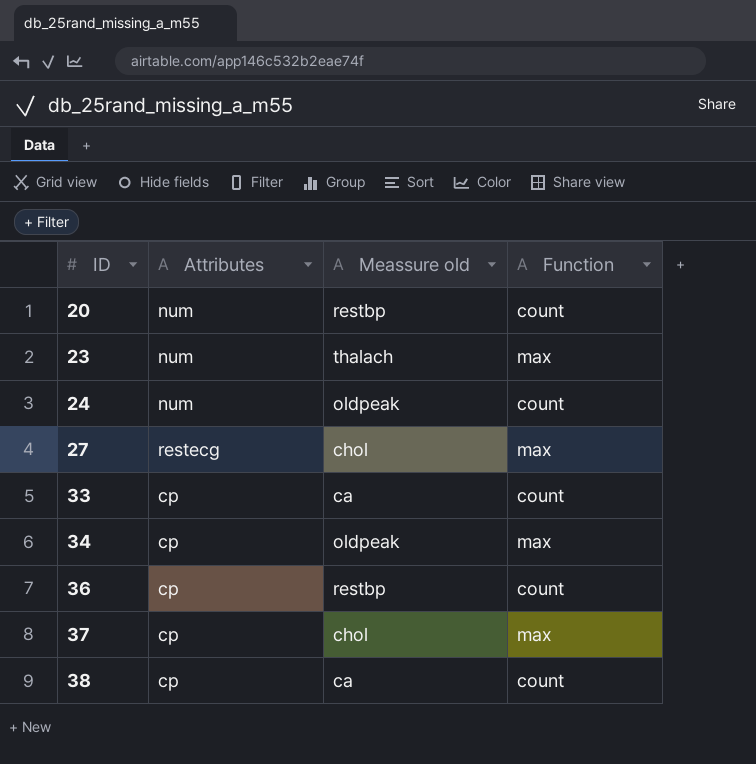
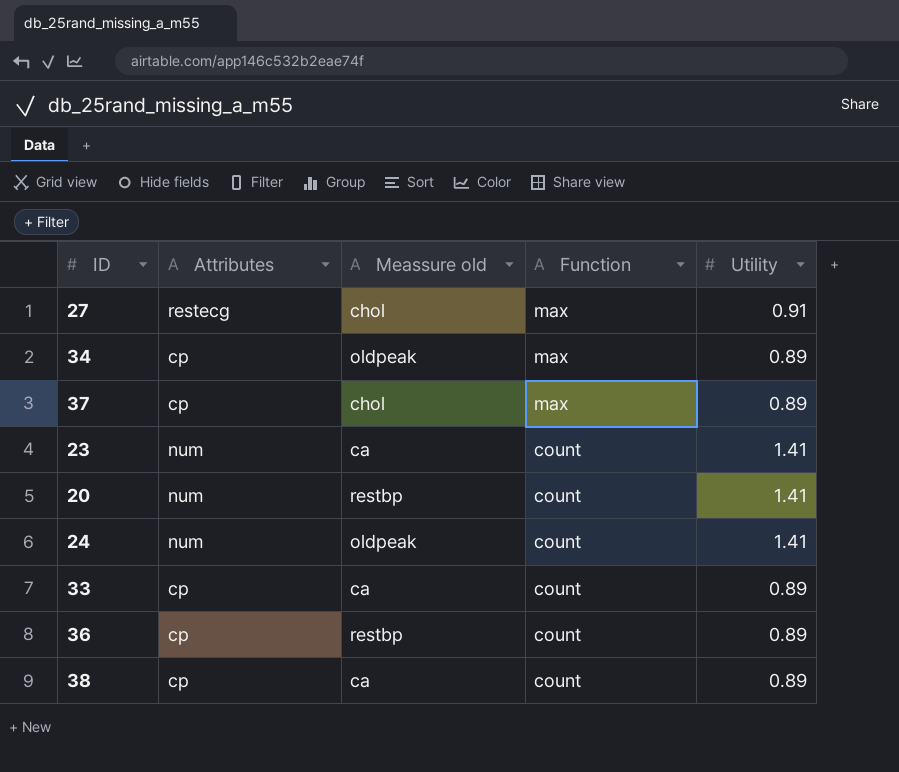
row order: ID ascending -> Function descending
column Utility | position: none -> 5
23 | Meassure old: thalach -> ca
23 | Function: max -> count

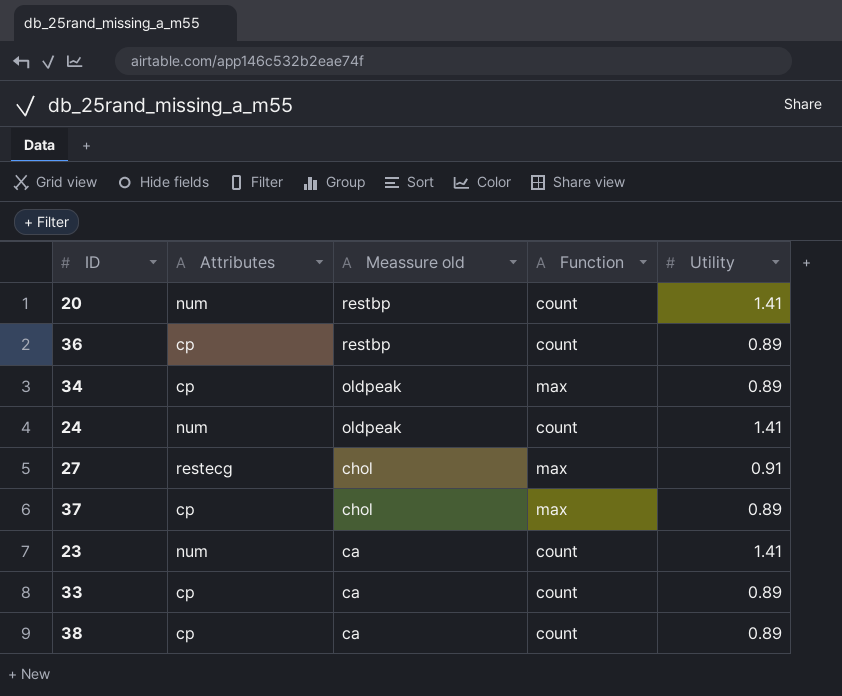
row order: Function descending -> Meassure old descending

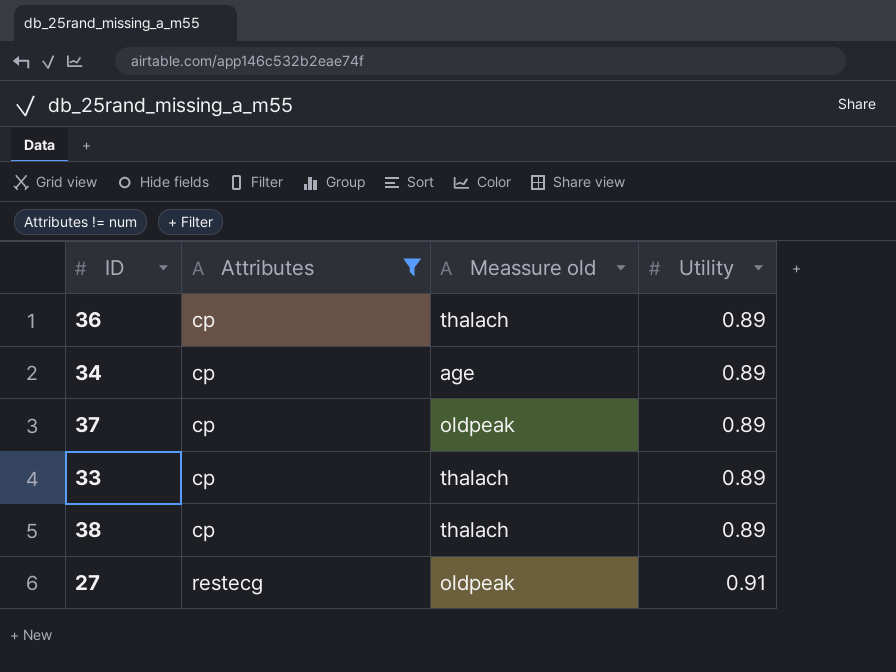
filter: none -> Attributes != num
row order: Meassure old descending -> Attributes ascending
column Function | position: 4 -> none
36 | Meassure old: restbp -> thalach
34 | Meassure old: oldpeak -> age
37 | Meassure old: chol -> oldpeak
33 | Meassure old: ca -> thalach
38 | Meassure old: ca -> thalach
27 | Meassure old: chol -> oldpeak

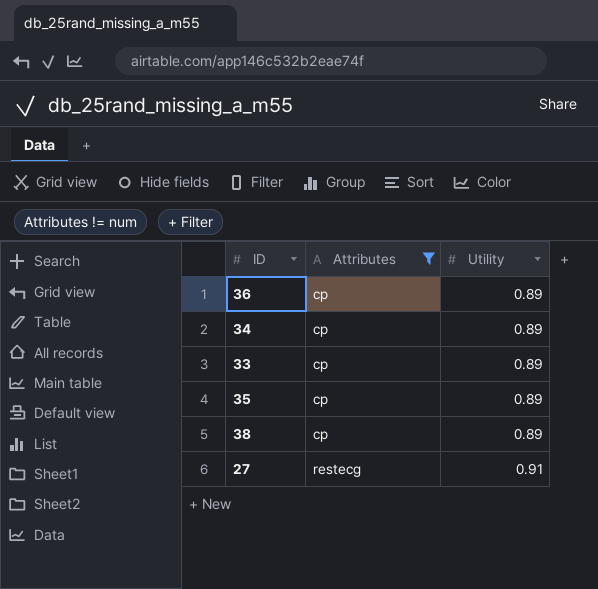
column Meassure old | position: 3 -> none
row 37: cp | oldpeak | 0.89 -> none
row 35: none -> cp | 0.89

